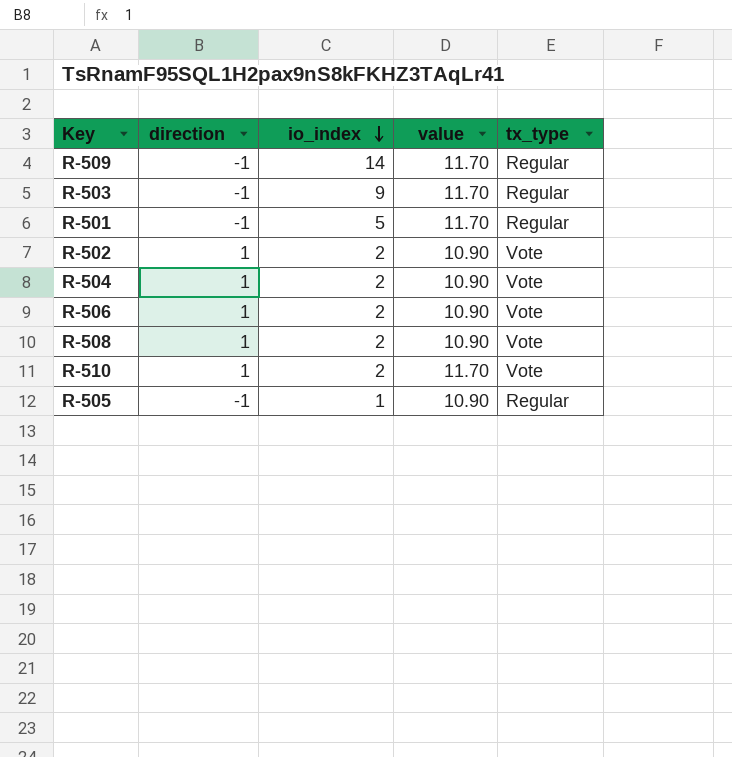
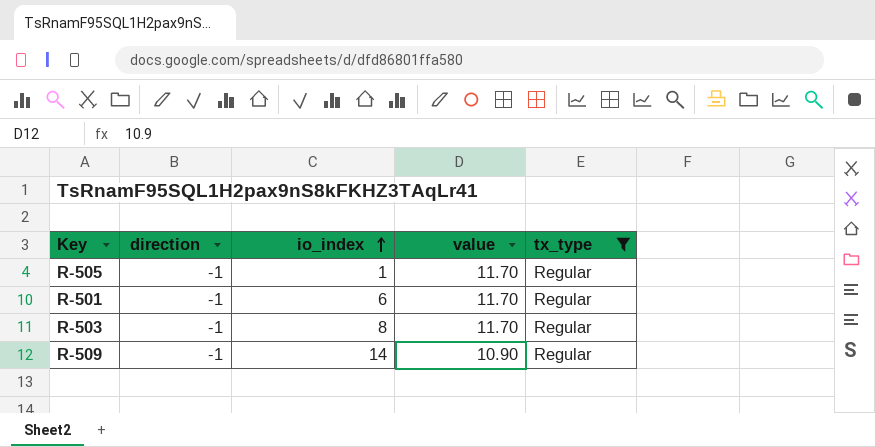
filter: none -> tx_type = Regular
row order: io_index descending -> io_index ascending
R-505 | value: 10.90 -> 11.70
R-501 | io_index: 5 -> 6
R-503 | io_index: 9 -> 8
R-509 | value: 11.70 -> 10.90

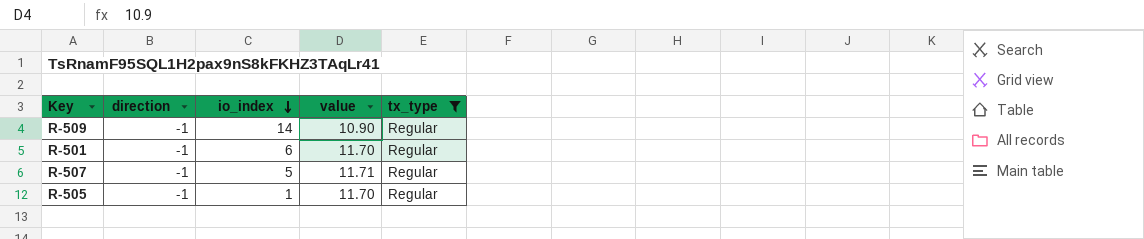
row order: io_index ascending -> io_index descending
row R-503: -1 | 8 | 11.70 | Regular -> none
row R-507: none -> -1 | 5 | 11.71 | Regular

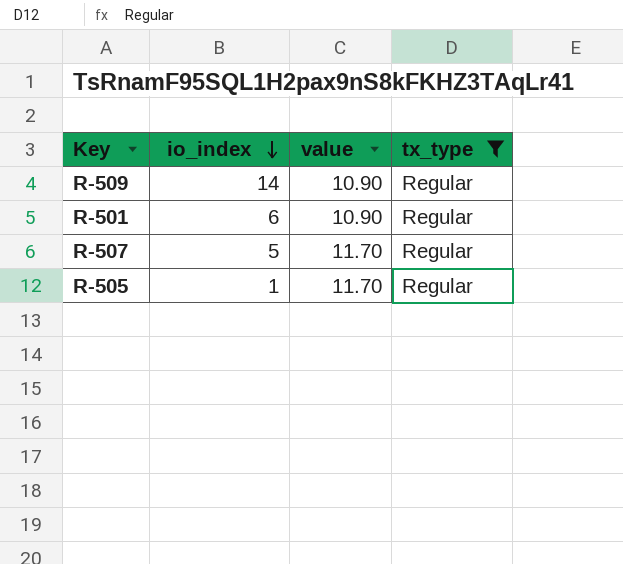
column direction | position: 2 -> none
R-501 | value: 11.70 -> 10.90
R-507 | value: 11.71 -> 11.70

